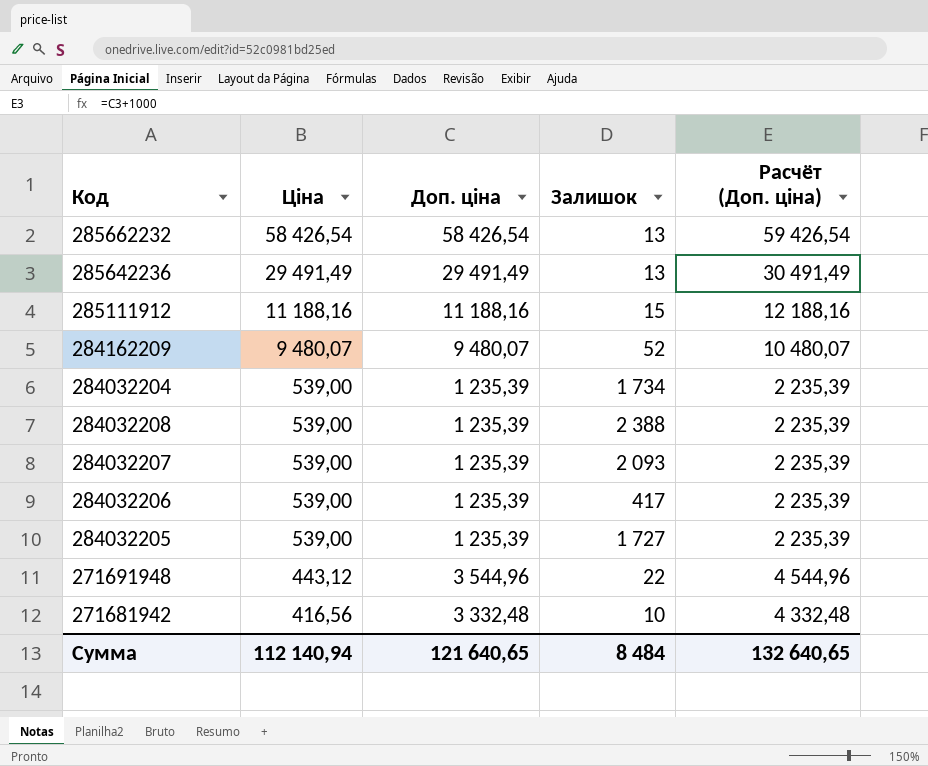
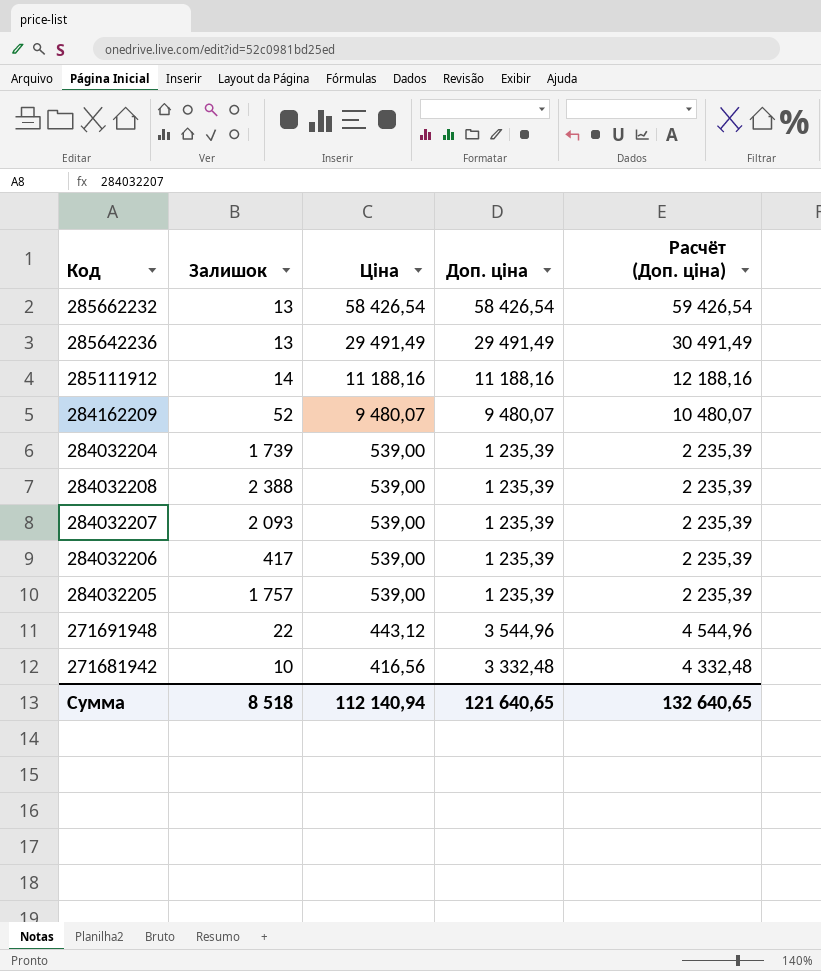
column Залишок | position: 4 -> 2
285111912 | Залишок: 15 -> 14
284032204 | Залишок: 1 734 -> 1 739
284032205 | Залишок: 1 727 -> 1 757
Сумма | Залишок: 8 484 -> 8 518

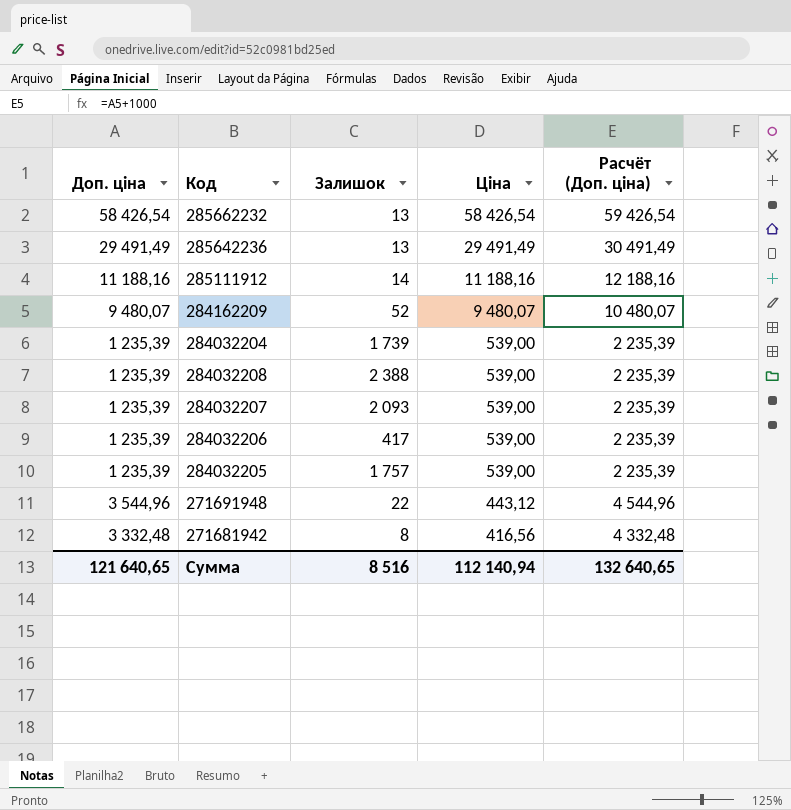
column Доп. ціна | position: 4 -> 1
271681942 | Залишок: 10 -> 8
Сумма | Залишок: 8 518 -> 8 516

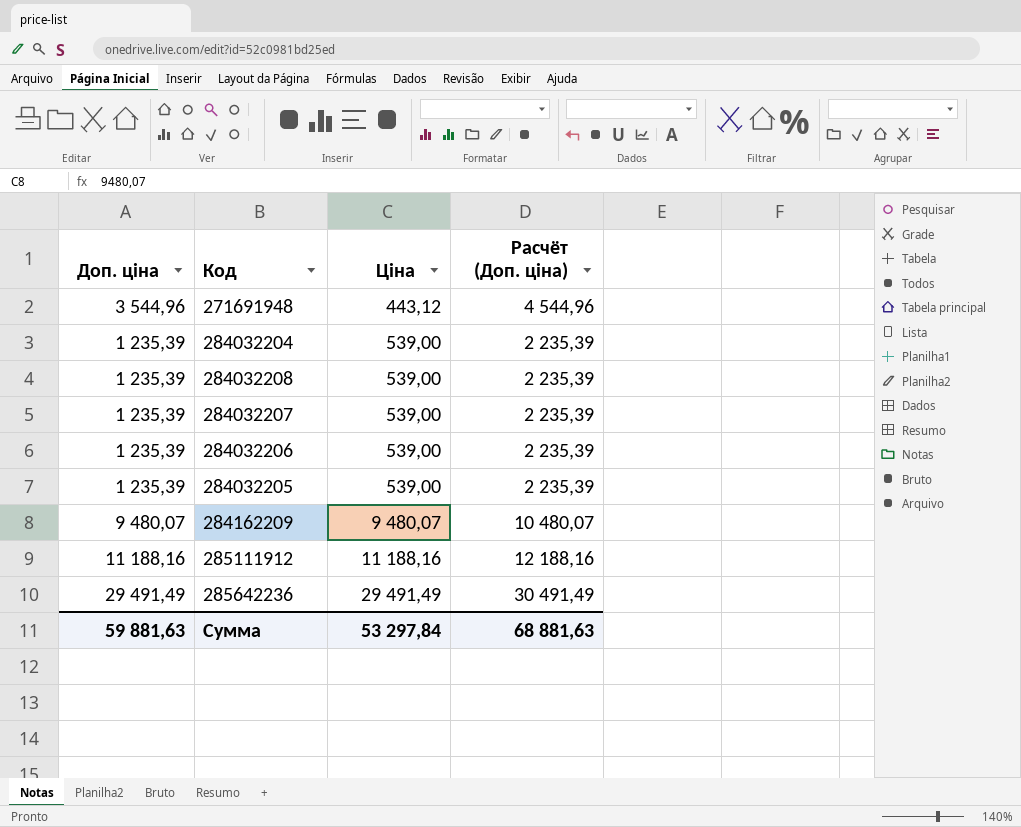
row order: Ціна descending -> Ціна ascending
column Залишок | position: 3 -> none
row 285662232: 58 426,54 | 13 | 58 426,54 | 59 426,54 -> none
row 271681942: 3 332,48 | 8 | 416,56 | 4 332,48 -> none
Сумма | Доп. ціна: 121 640,65 -> 59 881,63
Сумма | Ціна: 112 140,94 -> 53 297,84
Сумма | Расчёт (Доп. ціна): 132 640,65 -> 68 881,63

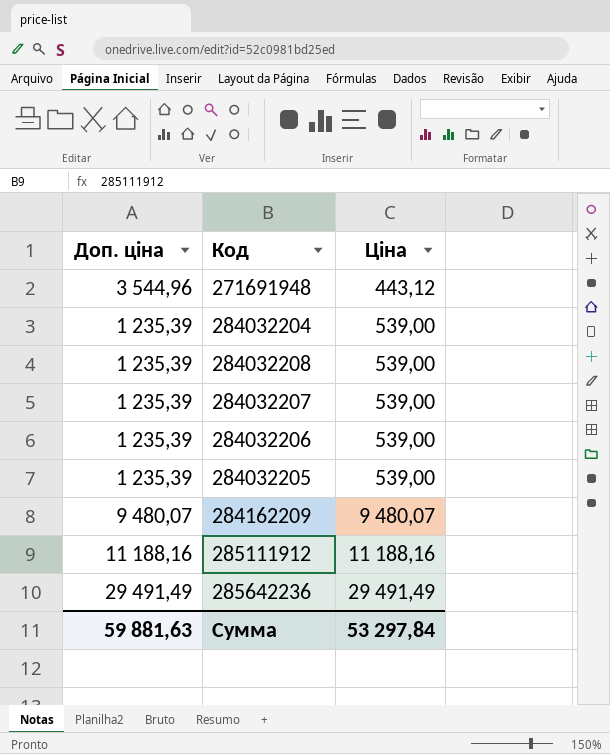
column Расчёт (Доп. ціна) | formula: [Доп. ціна] + 1000 -> none

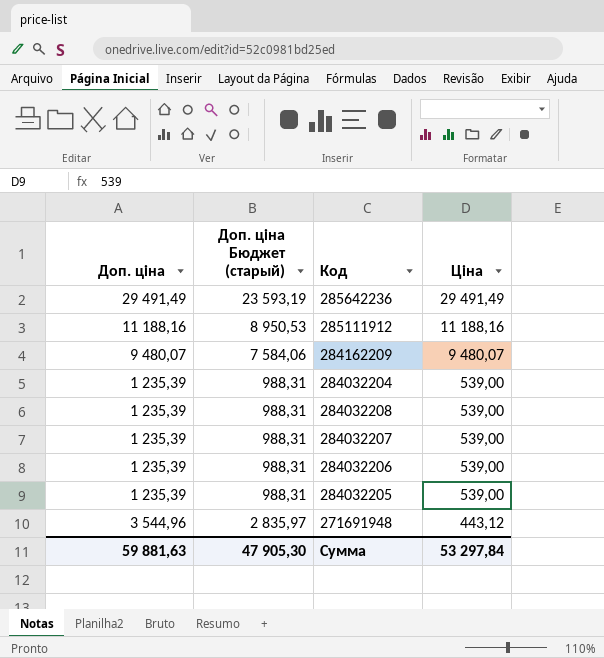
row order: Ціна ascending -> Ціна descending
column Доп. ціна Бюджет (старый) | formula: none -> [Доп. ціна] * 0,8

